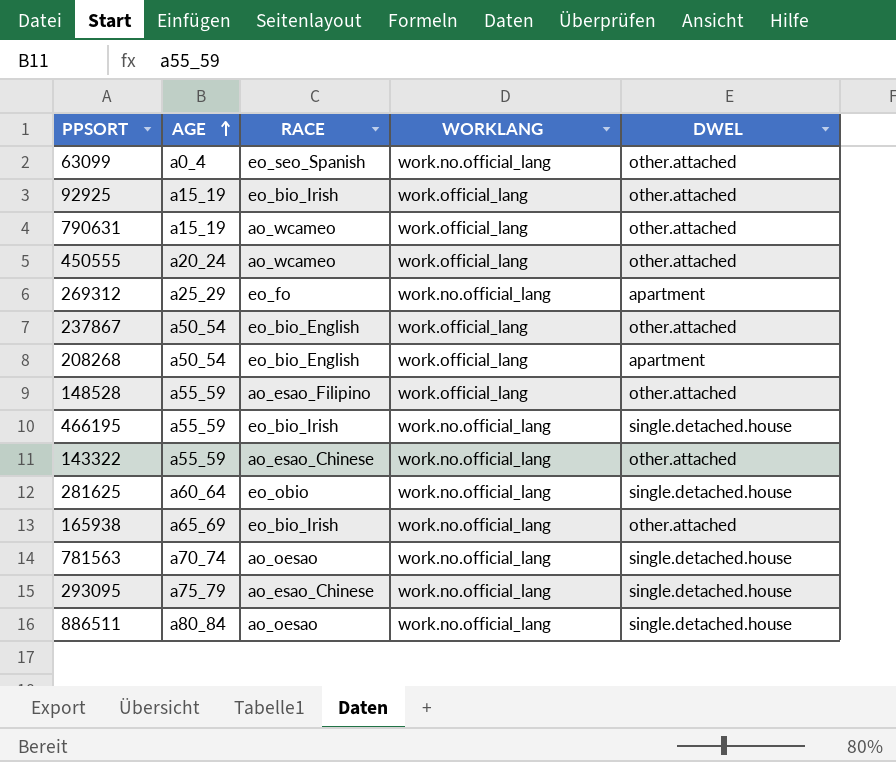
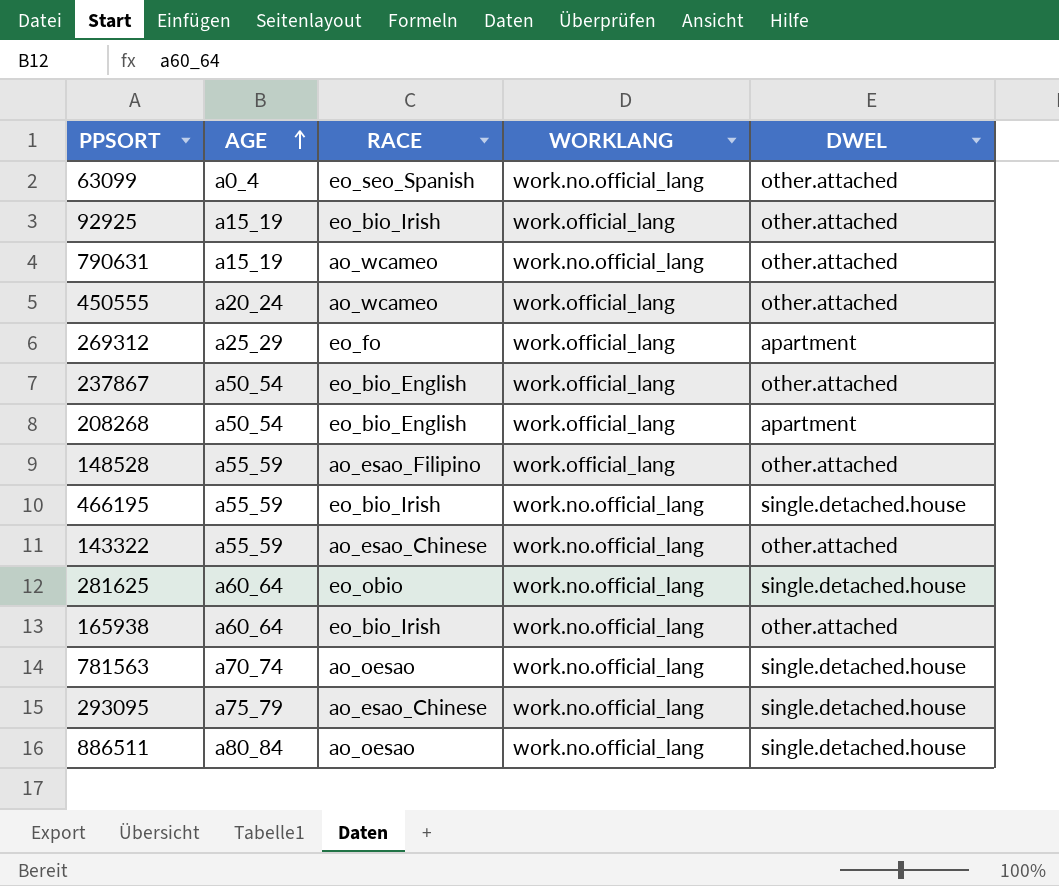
790631 | WORKLANG: work.official_lang -> work.no.official_lang
269312 | WORKLANG: work.no.official_lang -> work.official_lang
165938 | AGE: a65_69 -> a60_64

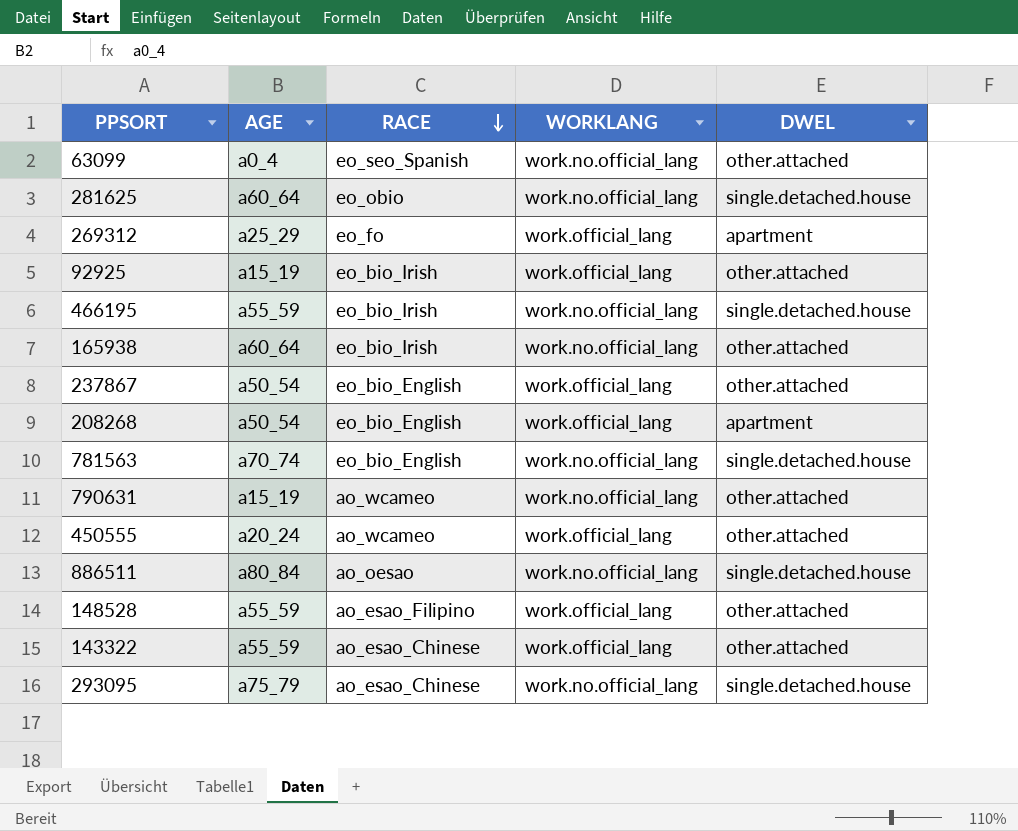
row order: AGE ascending -> RACE descending
781563 | RACE: ao_oesao -> eo_bio_English
143322 | WORKLANG: work.no.official_lang -> work.official_lang

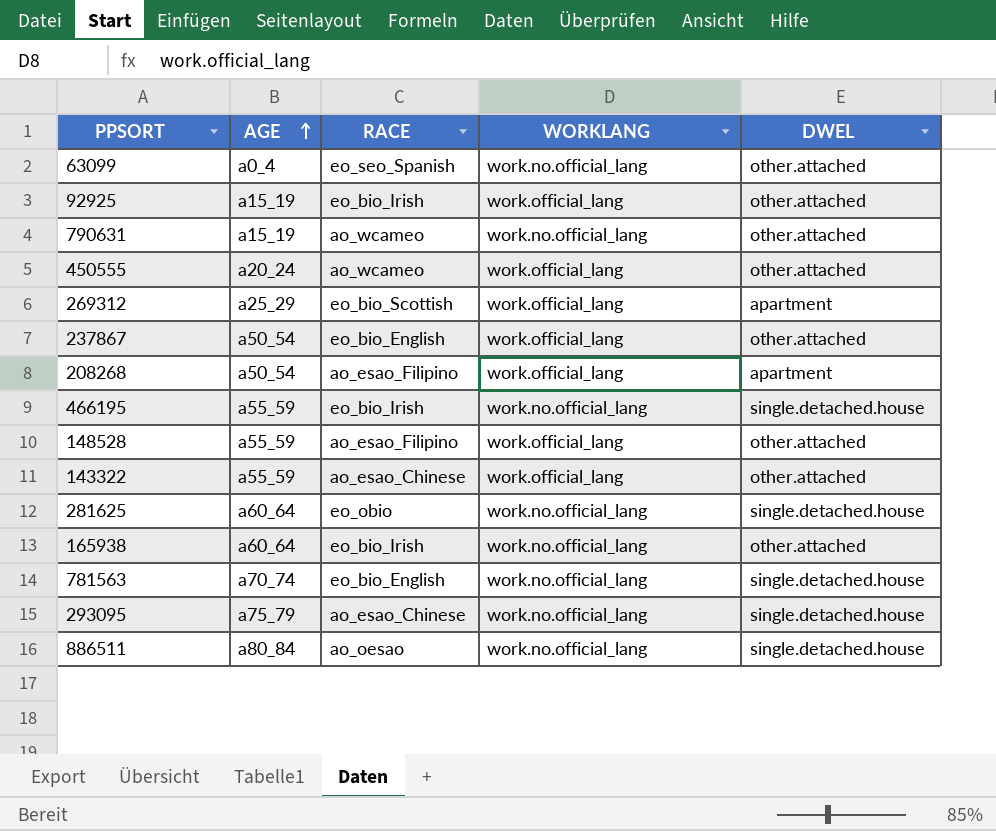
row order: RACE descending -> AGE ascending
269312 | RACE: eo_fo -> eo_bio_Scottish
208268 | RACE: eo_bio_English -> ao_esao_Filipino

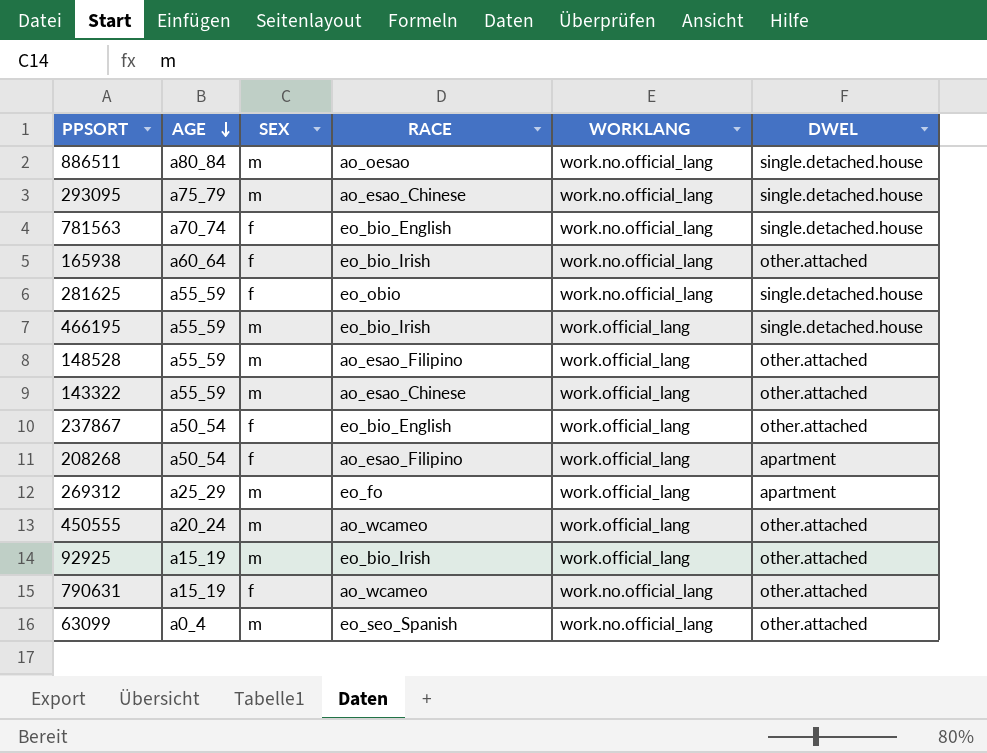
row order: AGE ascending -> AGE descending
column SEX | position: none -> 3
281625 | AGE: a60_64 -> a55_59
466195 | WORKLANG: work.no.official_lang -> work.official_lang
269312 | RACE: eo_bio_Scottish -> eo_fo

